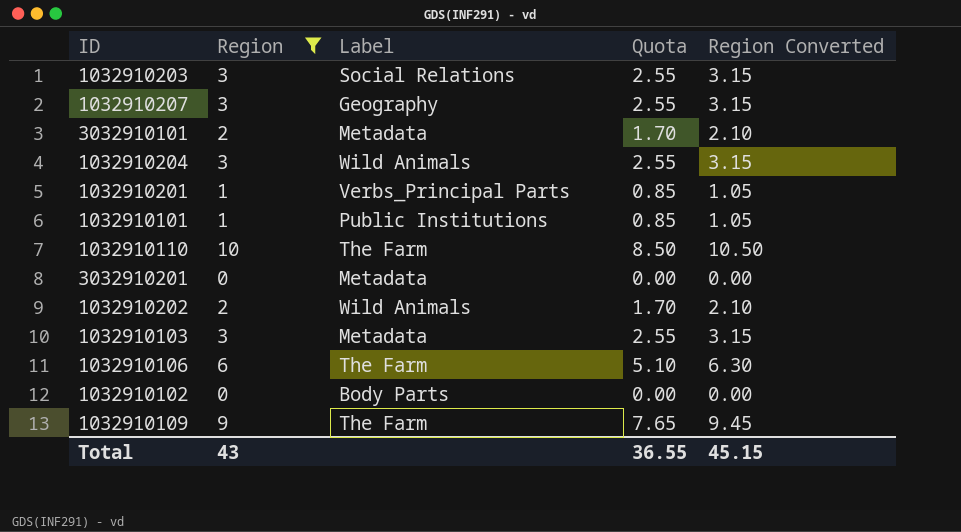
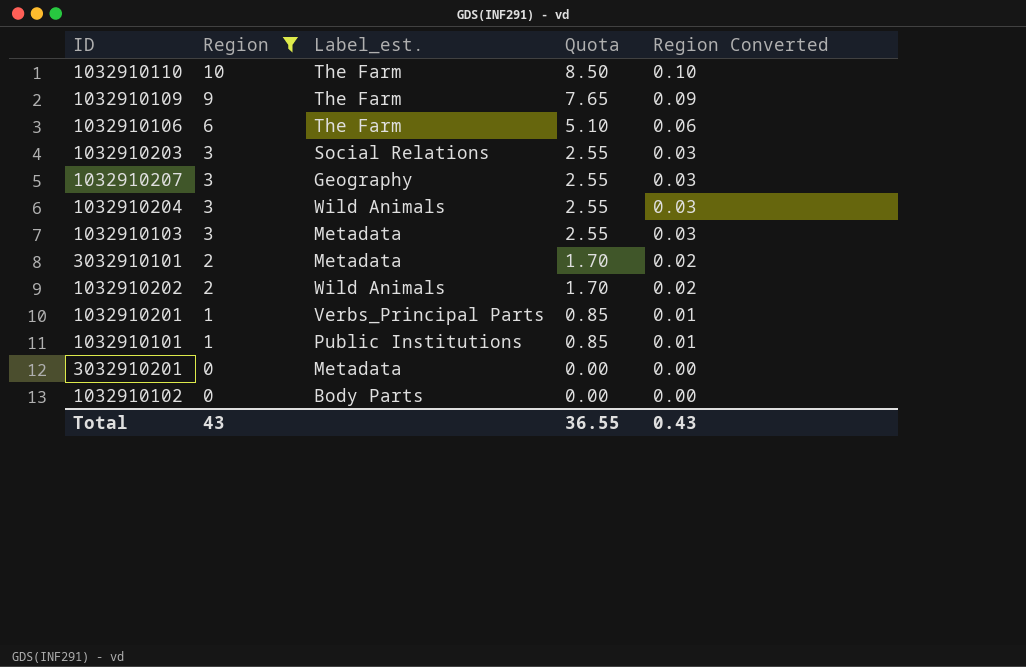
row order: none -> Region descending
column name: Label -> Label_est.
column Region Converted | formula: [Region] * 1.05 -> [Region] * 0.01
Total | Region Converted: 45.15 -> 0.43

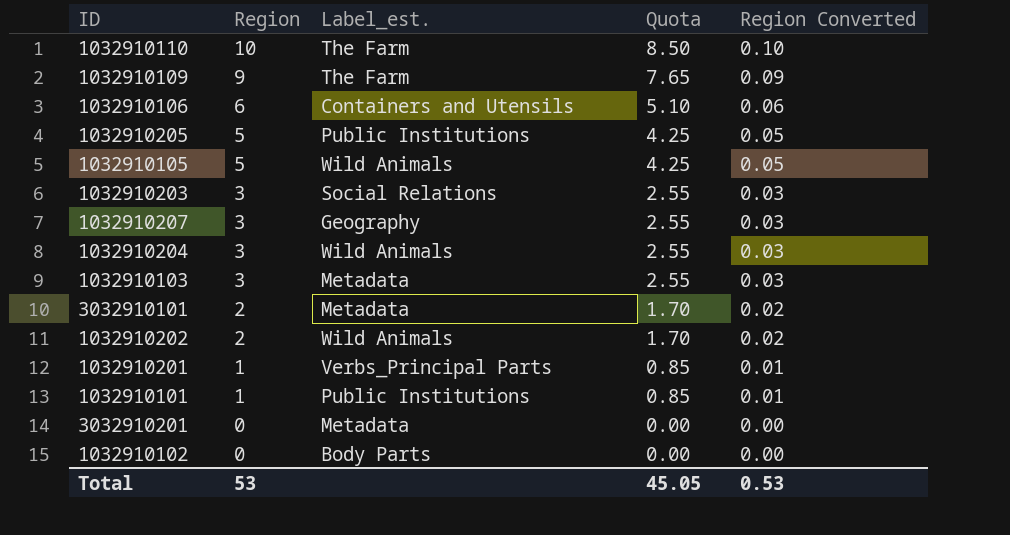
filter: Region != 5 -> none
1032910106 | Label_est.: The Farm -> Containers and Utensils
Total | Region: 43 -> 53
Total | Quota: 36.55 -> 45.05
Total | Region Converted: 0.43 -> 0.53

